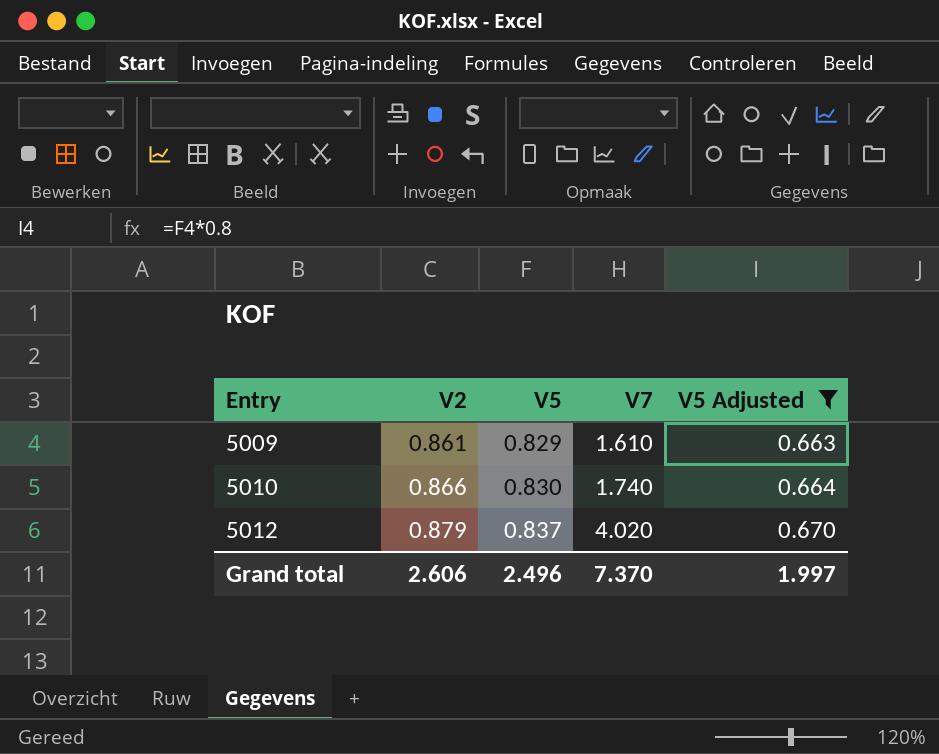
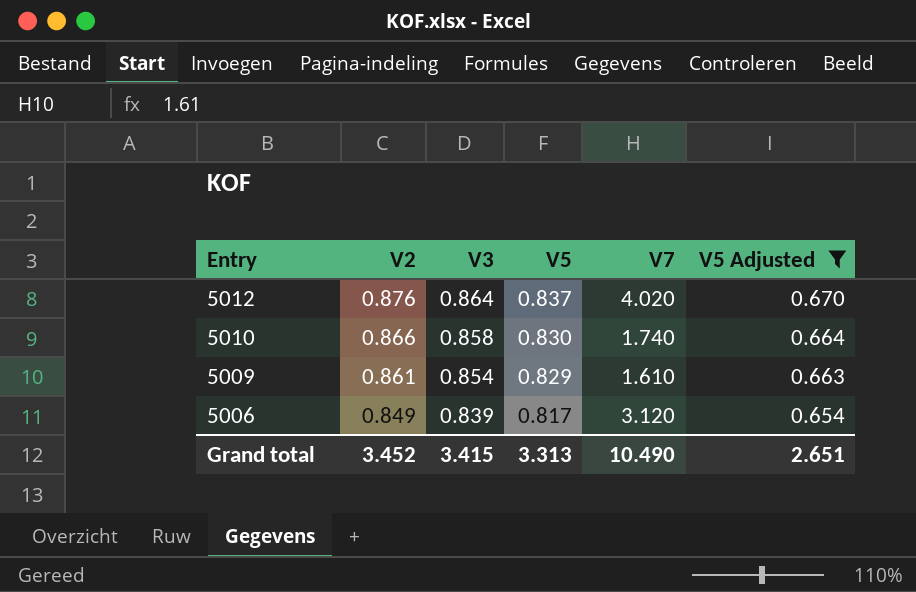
row order: Entry ascending -> Entry descending
column V3 | position: none -> 3
5012 | V2: 0.879 -> 0.876
row 5006: none -> 0.849 | 0.839 | 0.817 | 3.120 | 0.654
Grand total | V2: 2.606 -> 3.452
Grand total | V5: 2.496 -> 3.313
Grand total | V7: 7.370 -> 10.490
Grand total | V5 Adjusted: 1.997 -> 2.651

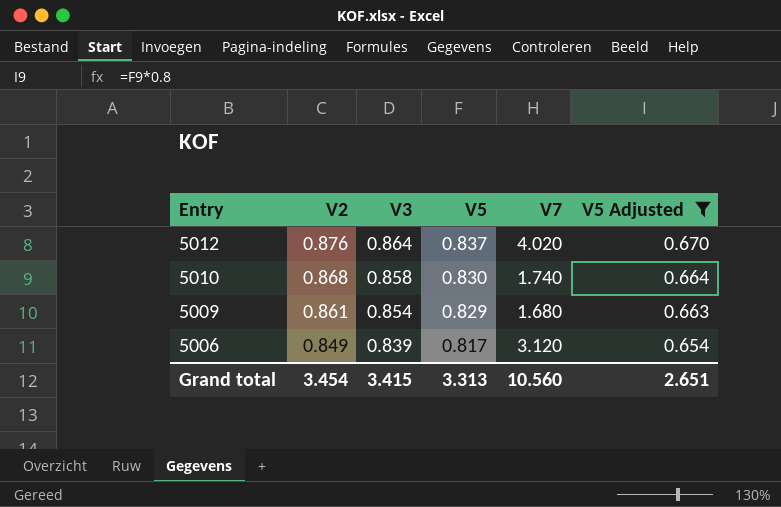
5010 | V2: 0.866 -> 0.868
5009 | V7: 1.610 -> 1.680
Grand total | V2: 3.452 -> 3.454
Grand total | V7: 10.490 -> 10.560

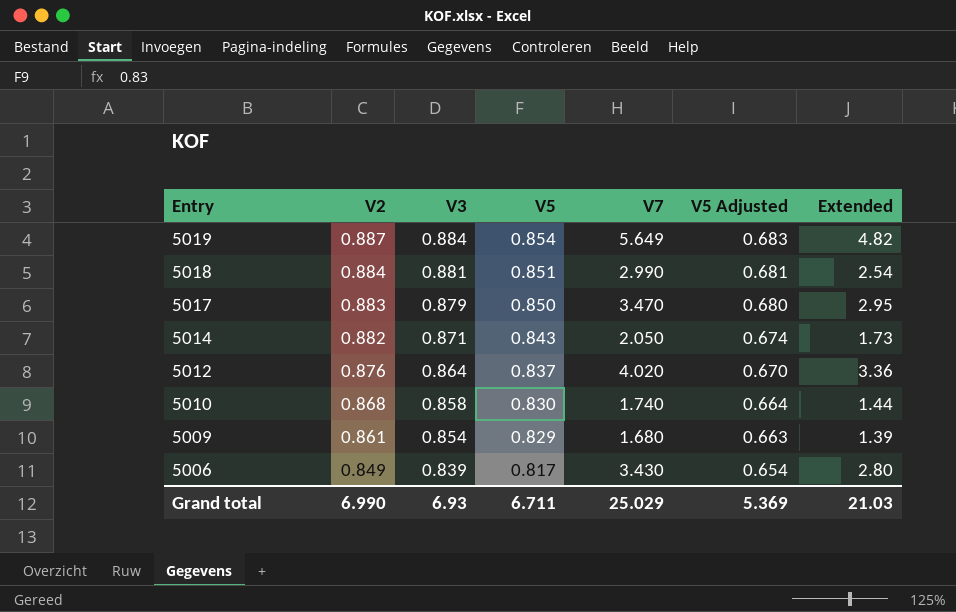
filter: V5 Adjusted <= 0.670 -> none
column Extended | formula: none -> [V5] * [V7]
5006 | V7: 3.120 -> 3.430
Grand total | V2: 3.454 -> 6.990
Grand total | V3: 3.415 -> 6.93
Grand total | V5: 3.313 -> 6.711
Grand total | V7: 10.560 -> 25.029
Grand total | V5 Adjusted: 2.651 -> 5.369

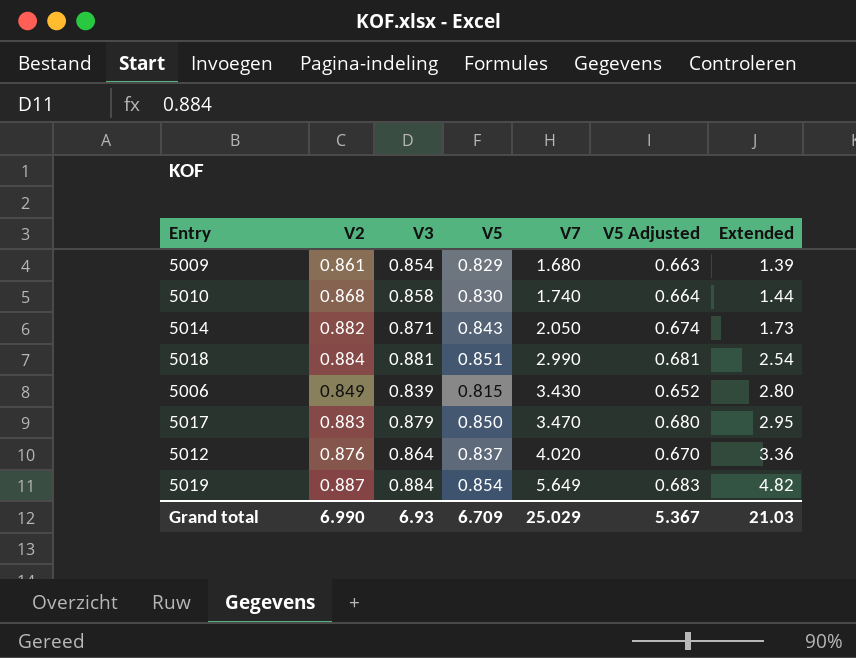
row order: Entry descending -> V7 ascending
5006 | V5: 0.817 -> 0.815
5006 | V5 Adjusted: 0.654 -> 0.652
Grand total | V5: 6.711 -> 6.709
Grand total | V5 Adjusted: 5.369 -> 5.367

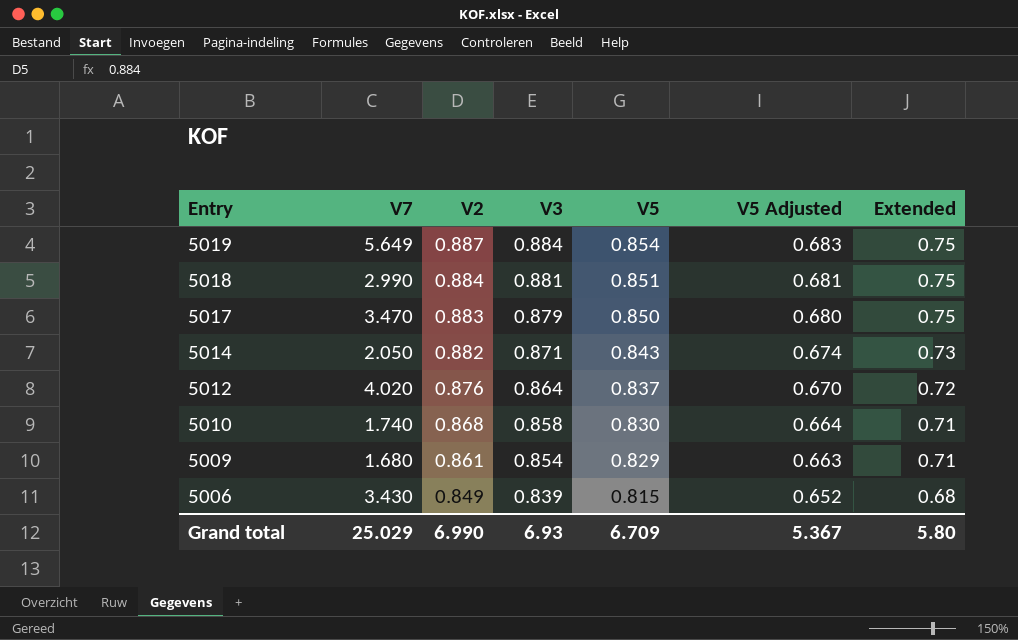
row order: V7 ascending -> Entry descending
column V7 | position: 5 -> 2
column Extended | formula: [V5] * [V7] -> [V3] * [V5]
Grand total | Extended: 21.03 -> 5.80

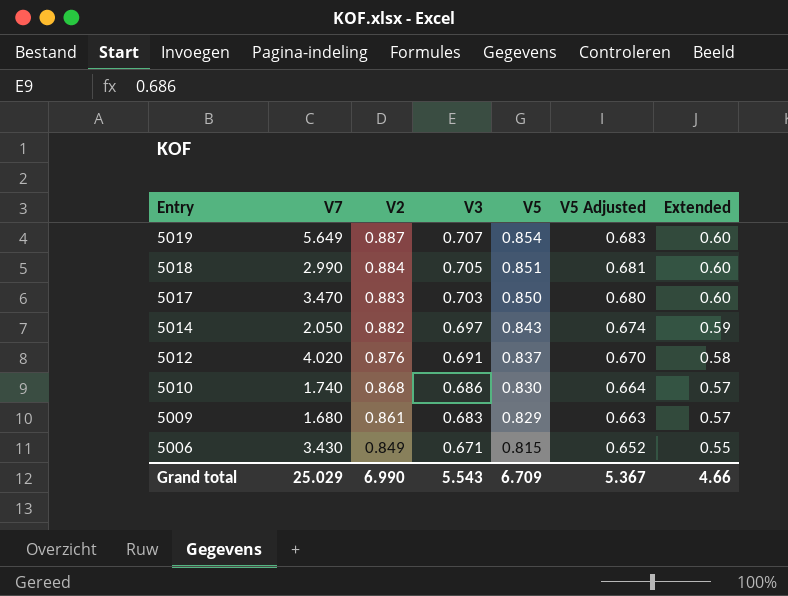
5019 | V3: 0.884 -> 0.707
5019 | Extended: 0.75 -> 0.60
5018 | V3: 0.881 -> 0.705
5018 | Extended: 0.75 -> 0.60
5017 | V3: 0.879 -> 0.703
5017 | Extended: 0.75 -> 0.60
5014 | V3: 0.871 -> 0.697
5014 | Extended: 0.73 -> 0.59
5012 | V3: 0.864 -> 0.691
5012 | Extended: 0.72 -> 0.58
5010 | V3: 0.858 -> 0.686
5010 | Extended: 0.71 -> 0.57
5009 | V3: 0.854 -> 0.683
5009 | Extended: 0.71 -> 0.57
5006 | V3: 0.839 -> 0.671
5006 | Extended: 0.68 -> 0.55
Grand total | V3: 6.93 -> 5.543
Grand total | Extended: 5.80 -> 4.66

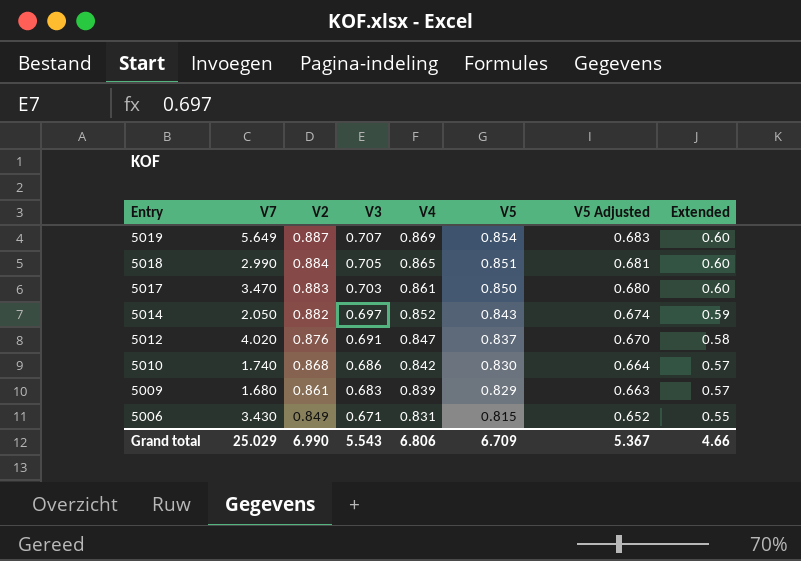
column V4 | position: none -> 5

